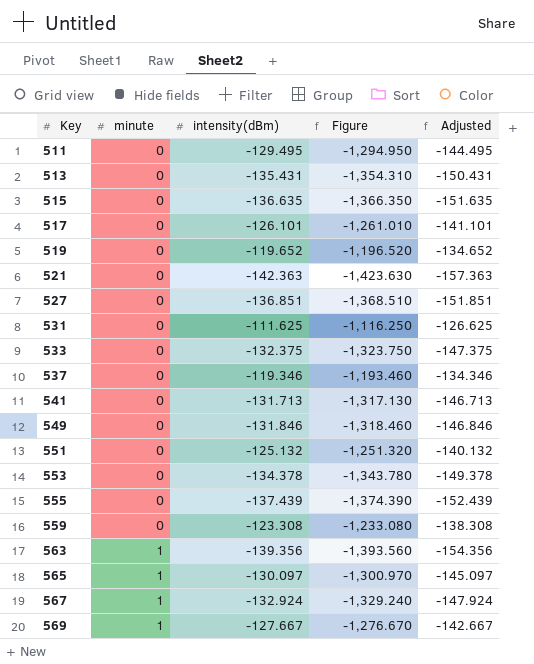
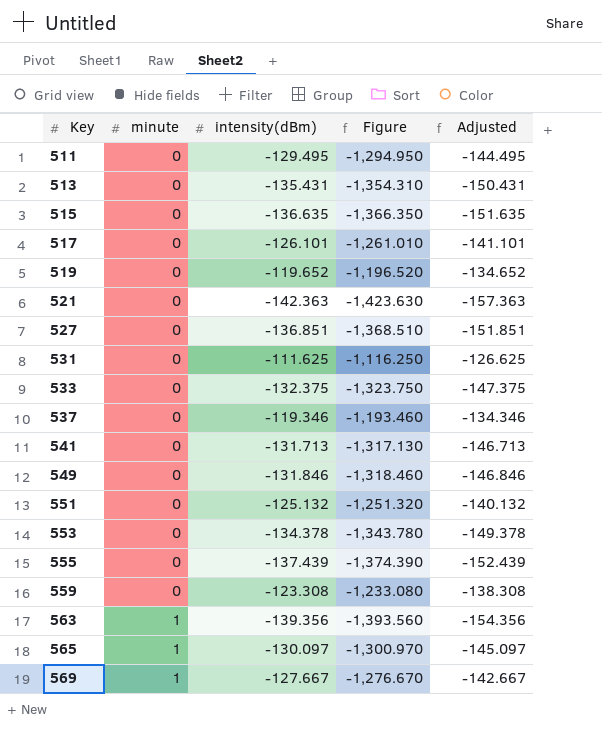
row 567: 1 | -132.924 | -1,329.240 | -147.924 -> none

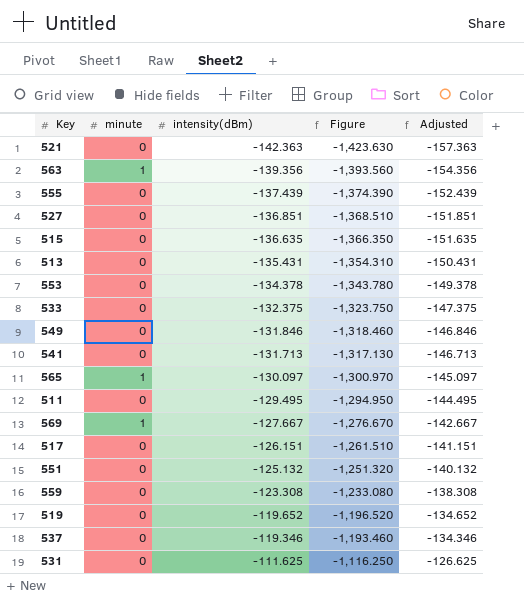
row order: Key ascending -> intensity(dBm) ascending
517 | intensity(dBm): -126.101 -> -126.151
517 | Figure: -1,261.010 -> -1,261.510
517 | Adjusted: -141.101 -> -141.151

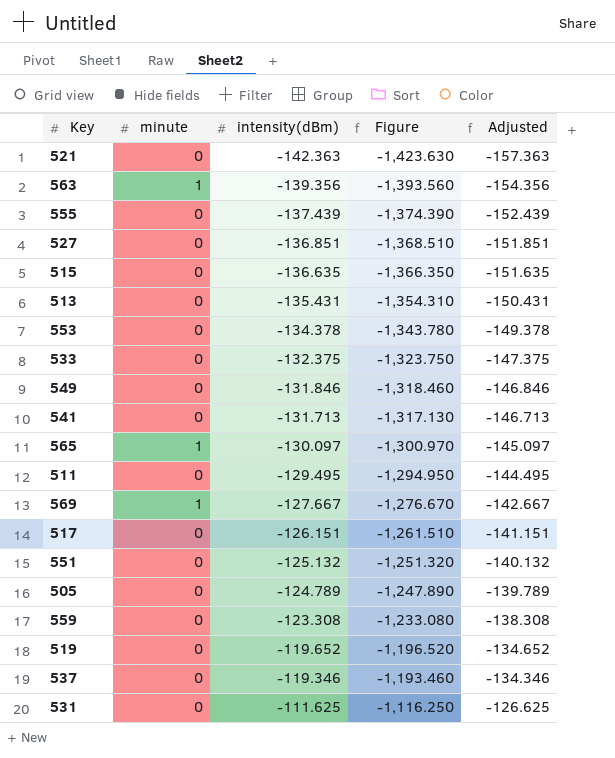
row 505: none -> 0 | -124.789 | -1,247.890 | -139.789

